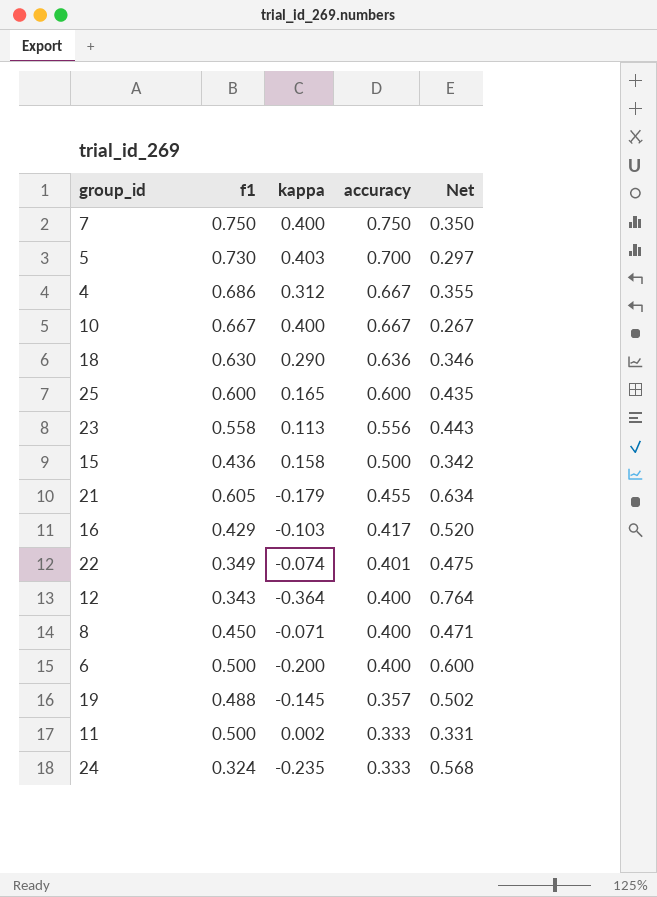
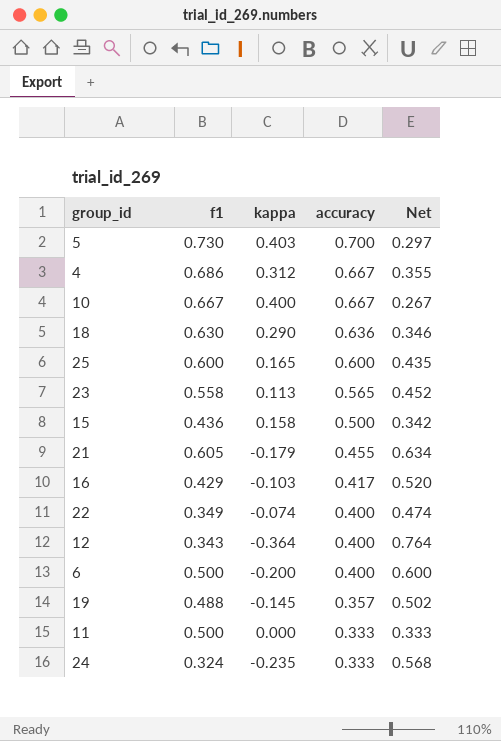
row 7: 0.750 | 0.400 | 0.750 | 0.350 -> none
row 8: 0.450 | -0.071 | 0.400 | 0.471 -> none
23 | accuracy: 0.556 -> 0.565
23 | Net: 0.443 -> 0.452
22 | accuracy: 0.401 -> 0.400
22 | Net: 0.475 -> 0.474
11 | kappa: 0.002 -> 0.000
11 | Net: 0.331 -> 0.333

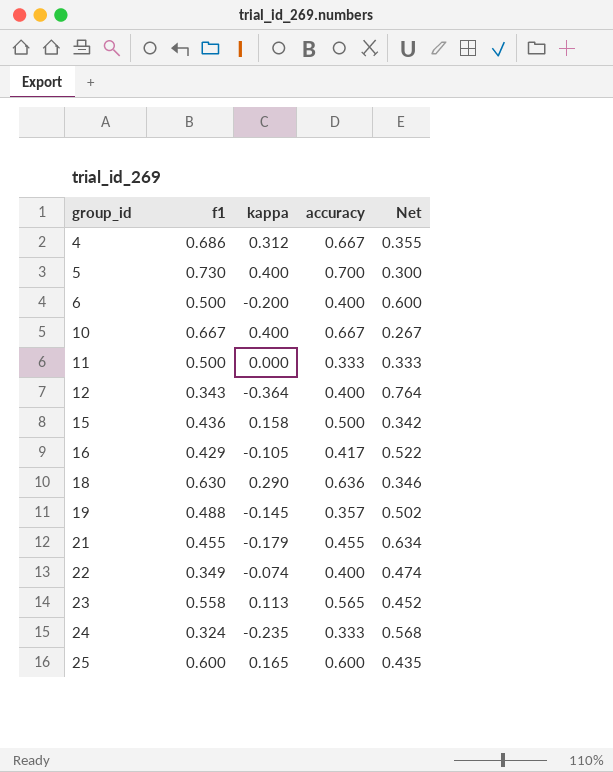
row order: accuracy descending -> group_id ascending
5 | kappa: 0.403 -> 0.400
5 | Net: 0.297 -> 0.300
16 | kappa: -0.103 -> -0.105
16 | Net: 0.520 -> 0.522
21 | f1: 0.605 -> 0.455

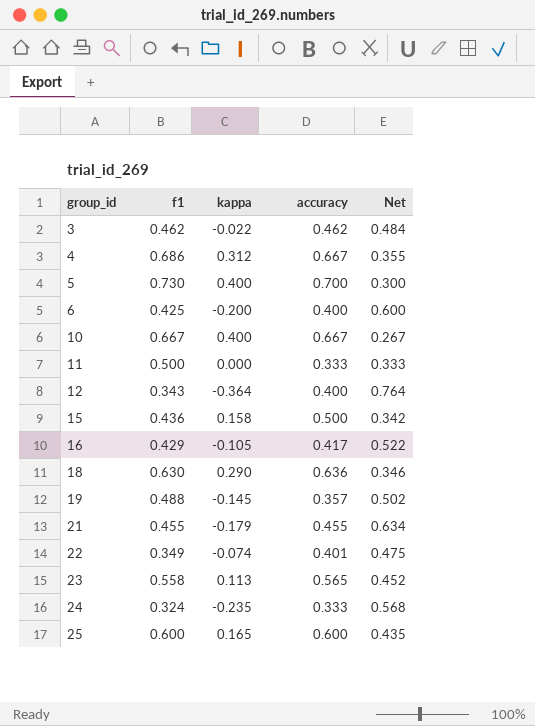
row 3: none -> 0.462 | -0.022 | 0.462 | 0.484
6 | f1: 0.500 -> 0.425
22 | accuracy: 0.400 -> 0.401
22 | Net: 0.474 -> 0.475

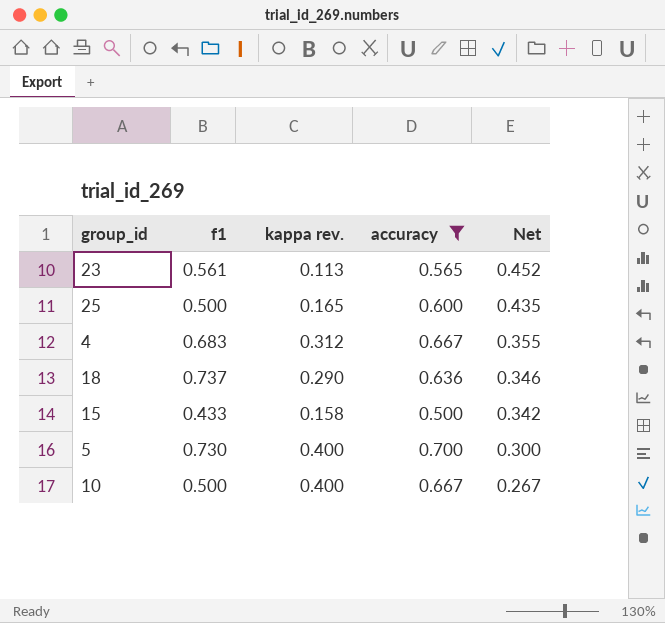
filter: none -> accuracy >= 0.500
row order: group_id ascending -> Net descending
column name: kappa -> kappa rev.
23 | f1: 0.558 -> 0.561
25 | f1: 0.600 -> 0.500
4 | f1: 0.686 -> 0.683
18 | f1: 0.630 -> 0.737
15 | f1: 0.436 -> 0.433
10 | f1: 0.667 -> 0.500

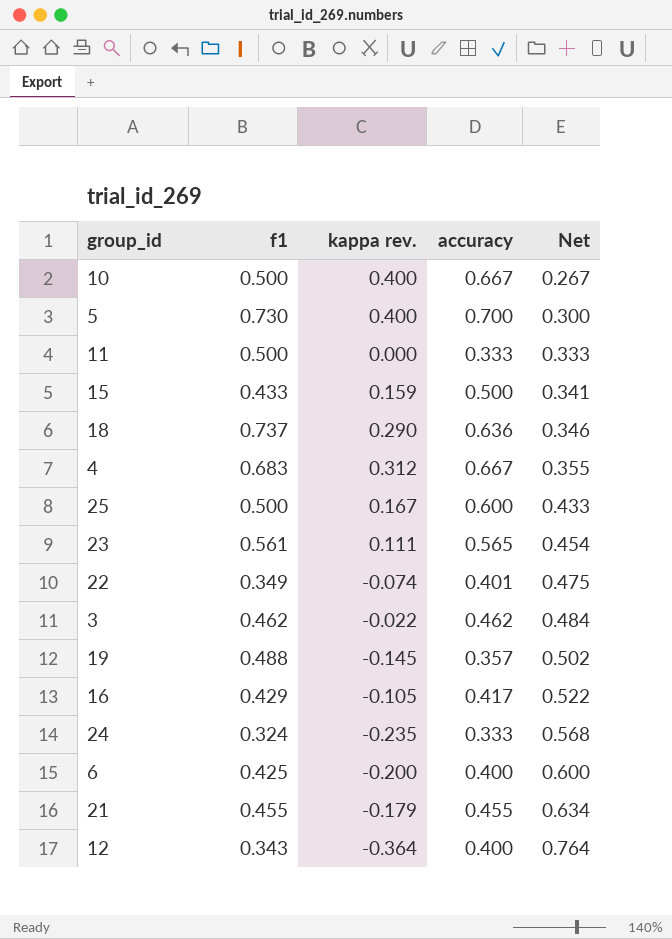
filter: accuracy >= 0.500 -> none
row order: Net descending -> Net ascending
15 | kappa rev.: 0.158 -> 0.159
15 | Net: 0.342 -> 0.341
25 | kappa rev.: 0.165 -> 0.167
25 | Net: 0.435 -> 0.433
23 | kappa rev.: 0.113 -> 0.111
23 | Net: 0.452 -> 0.454

